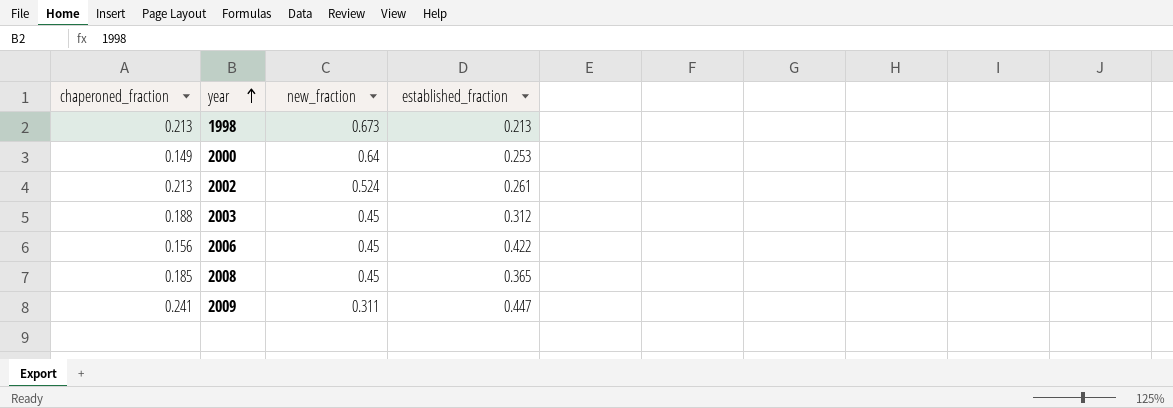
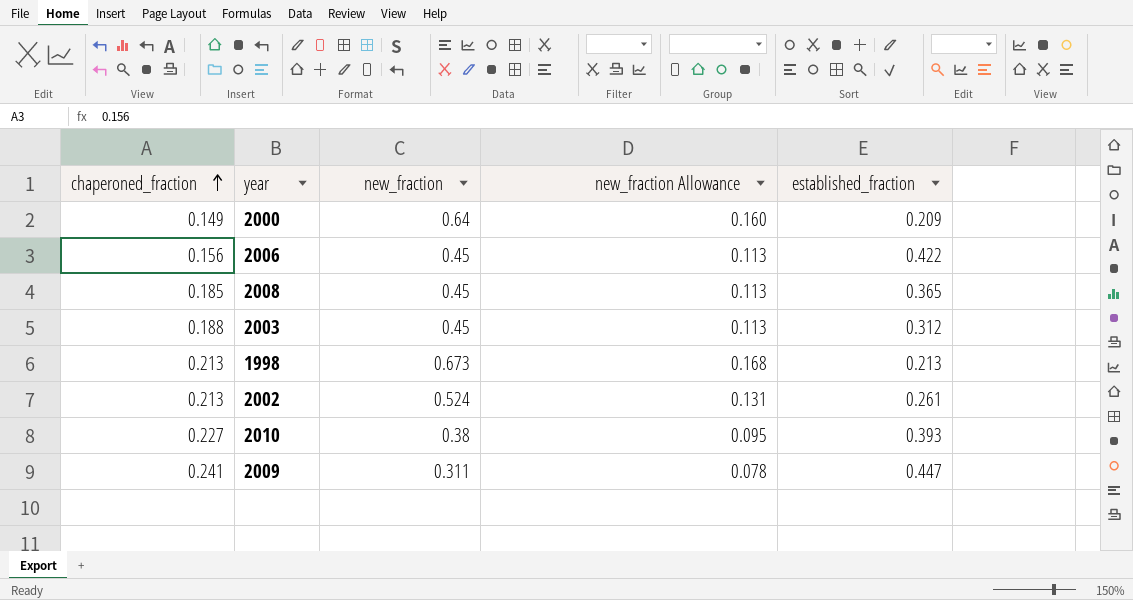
row order: year ascending -> chaperoned_fraction ascending
column new_fraction Allowance | formula: none -> [new_fraction] * 0.25
2000 | established_fraction: 0.253 -> 0.209
row 2010: none -> 0.227 | 0.38 | 0.095 | 0.393

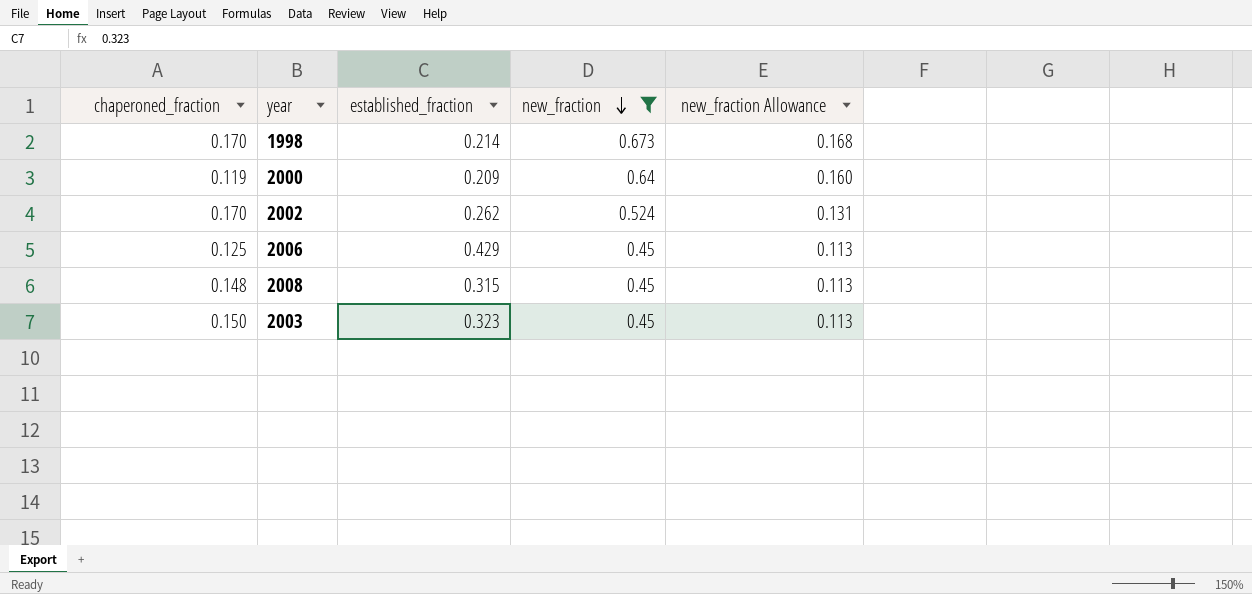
filter: none -> new_fraction >= 0.45
row order: chaperoned_fraction ascending -> new_fraction descending
column established_fraction | position: 5 -> 3
1998 | chaperoned_fraction: 0.213 -> 0.170
1998 | established_fraction: 0.213 -> 0.214
2000 | chaperoned_fraction: 0.149 -> 0.119
2002 | chaperoned_fraction: 0.213 -> 0.170
2002 | established_fraction: 0.261 -> 0.262
2006 | chaperoned_fraction: 0.156 -> 0.125
2006 | established_fraction: 0.422 -> 0.429
2008 | chaperoned_fraction: 0.185 -> 0.148
2008 | established_fraction: 0.365 -> 0.315
2003 | chaperoned_fraction: 0.188 -> 0.150
2003 | established_fraction: 0.312 -> 0.323

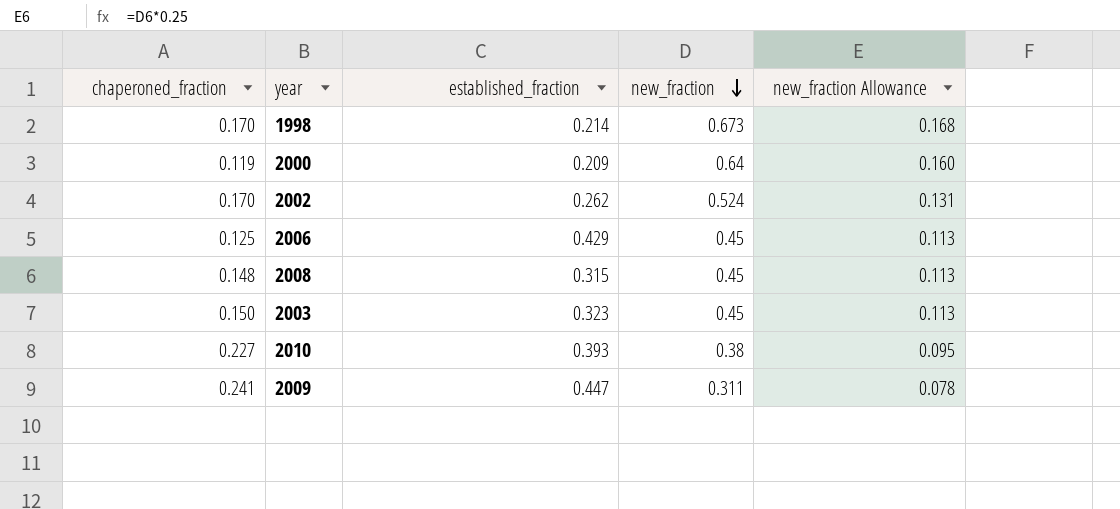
filter: new_fraction >= 0.45 -> none

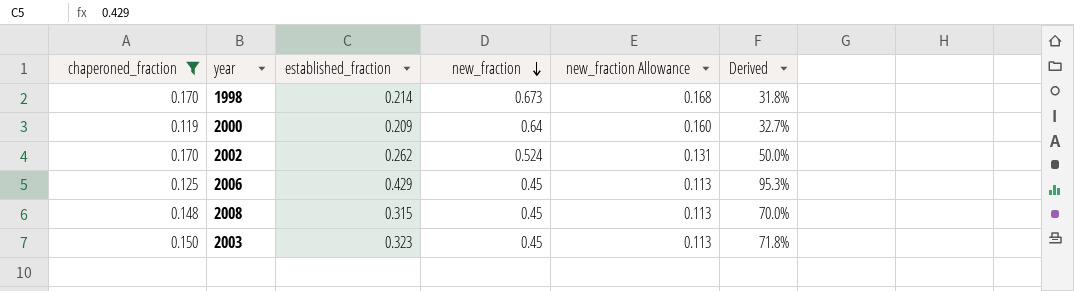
filter: none -> chaperoned_fraction <= 0.170
column Derived | formula: none -> [established_fraction] / [new_fraction]

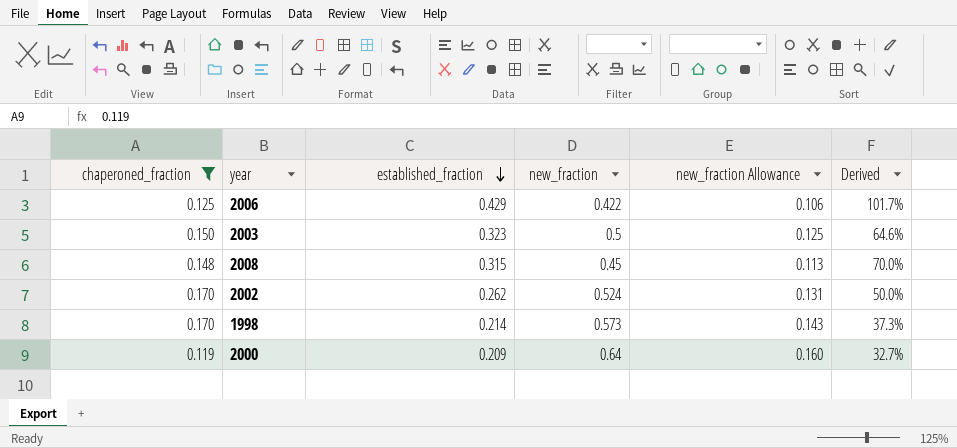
row order: new_fraction descending -> established_fraction descending
2006 | new_fraction: 0.45 -> 0.422
2006 | new_fraction Allowance: 0.113 -> 0.106
2006 | Derived: 95.3% -> 101.7%
2003 | new_fraction: 0.45 -> 0.5
2003 | new_fraction Allowance: 0.113 -> 0.125
2003 | Derived: 71.8% -> 64.6%
1998 | new_fraction: 0.673 -> 0.573
1998 | new_fraction Allowance: 0.168 -> 0.143
1998 | Derived: 31.8% -> 37.3%

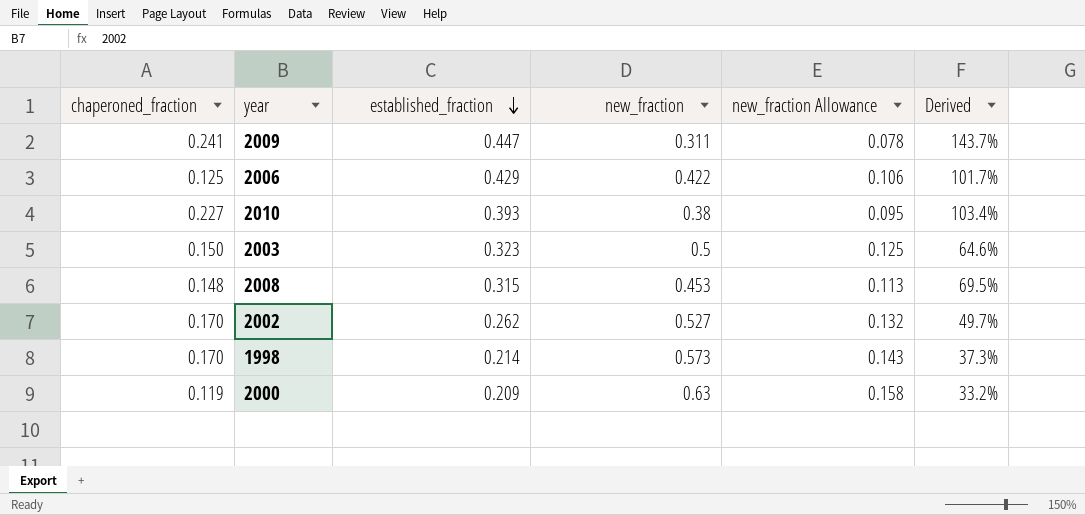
filter: chaperoned_fraction <= 0.170 -> none
2008 | new_fraction: 0.45 -> 0.453
2008 | Derived: 70.0% -> 69.5%
2002 | new_fraction: 0.524 -> 0.527
2002 | new_fraction Allowance: 0.131 -> 0.132
2002 | Derived: 50.0% -> 49.7%
2000 | new_fraction: 0.64 -> 0.63
2000 | new_fraction Allowance: 0.160 -> 0.158
2000 | Derived: 32.7% -> 33.2%

